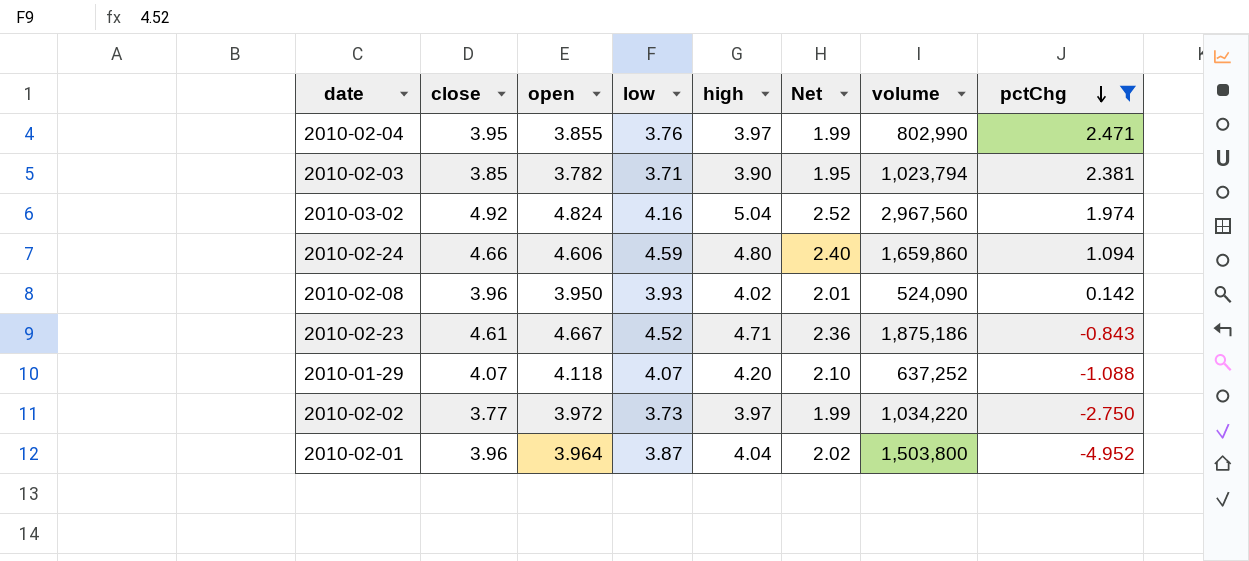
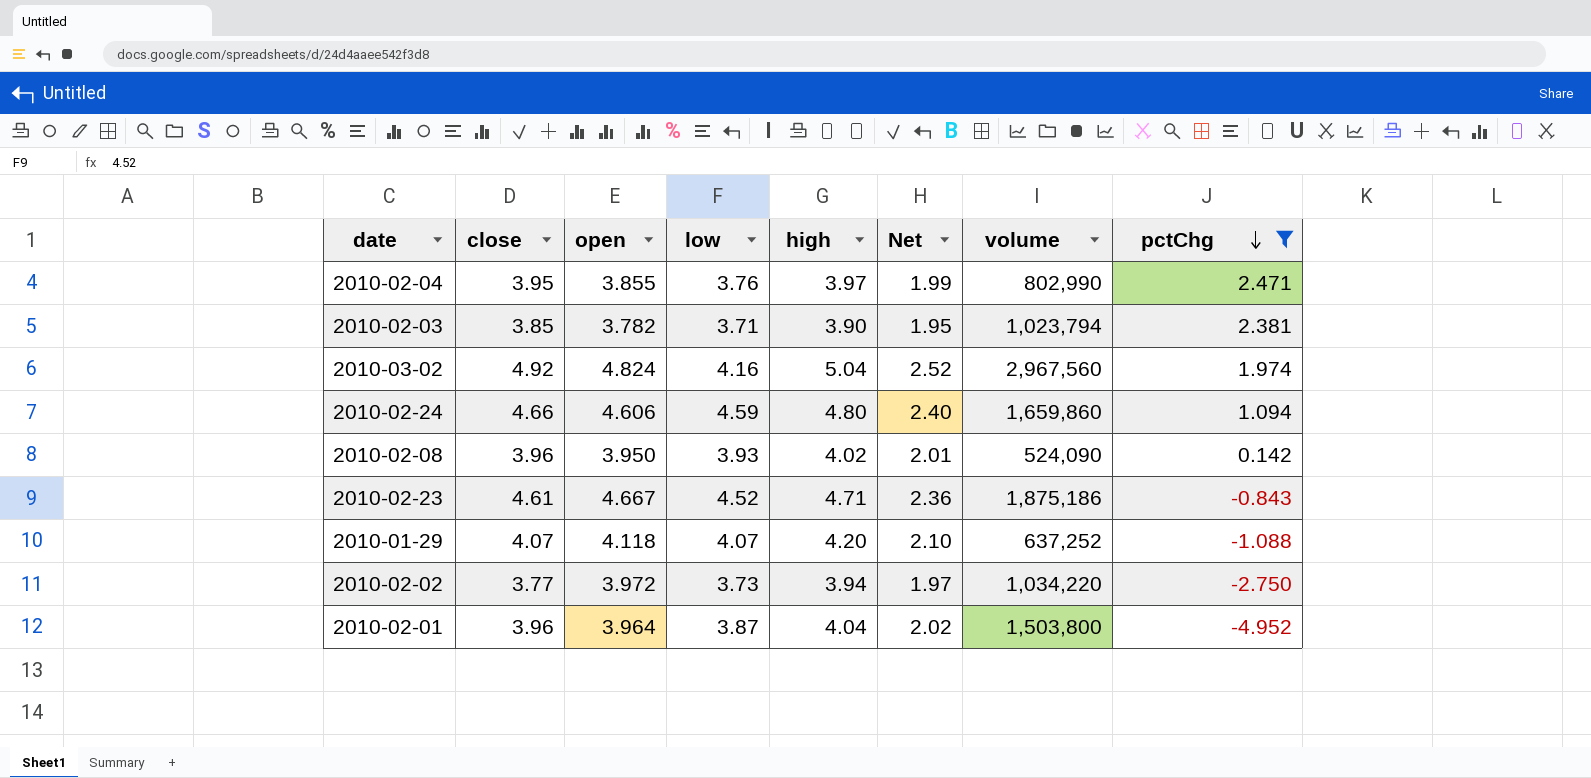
2010-02-02 | high: 3.97 -> 3.94
2010-02-02 | Net: 1.99 -> 1.97

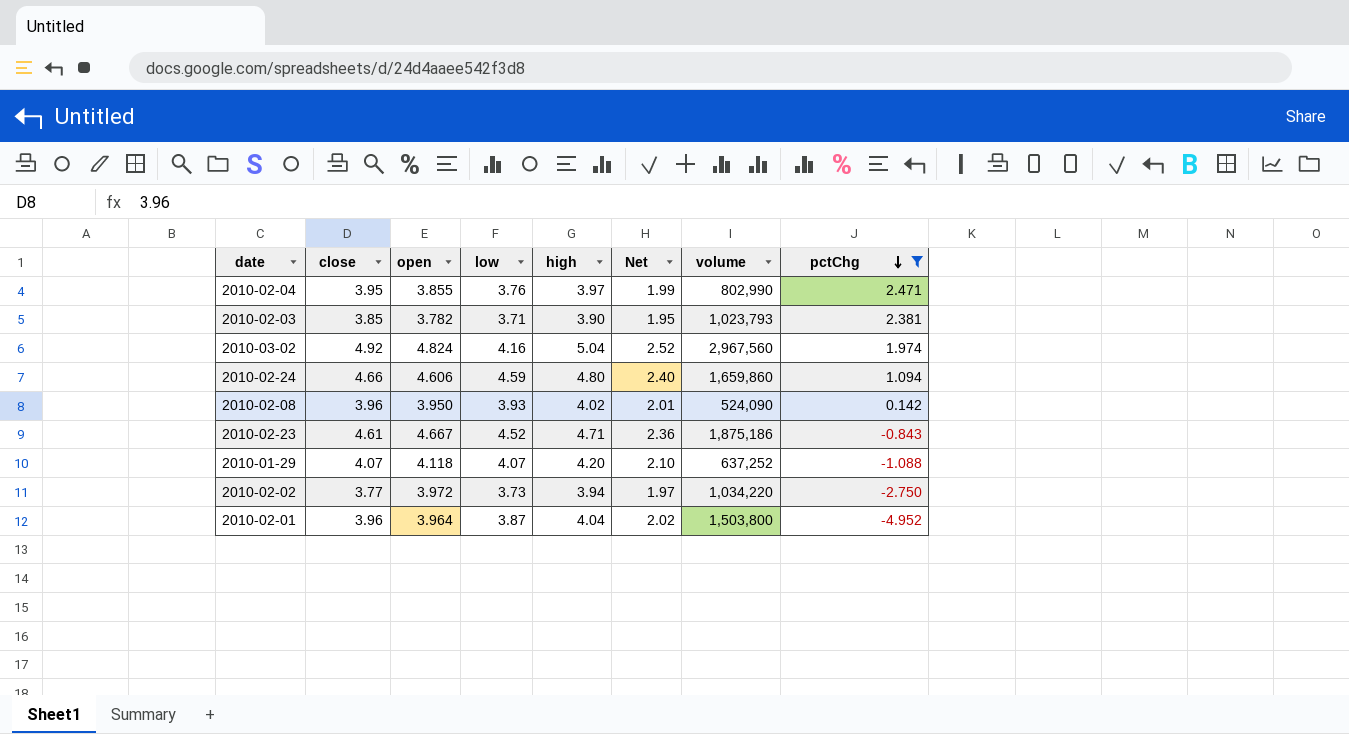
2010-02-03 | volume: 1,023,794 -> 1,023,793

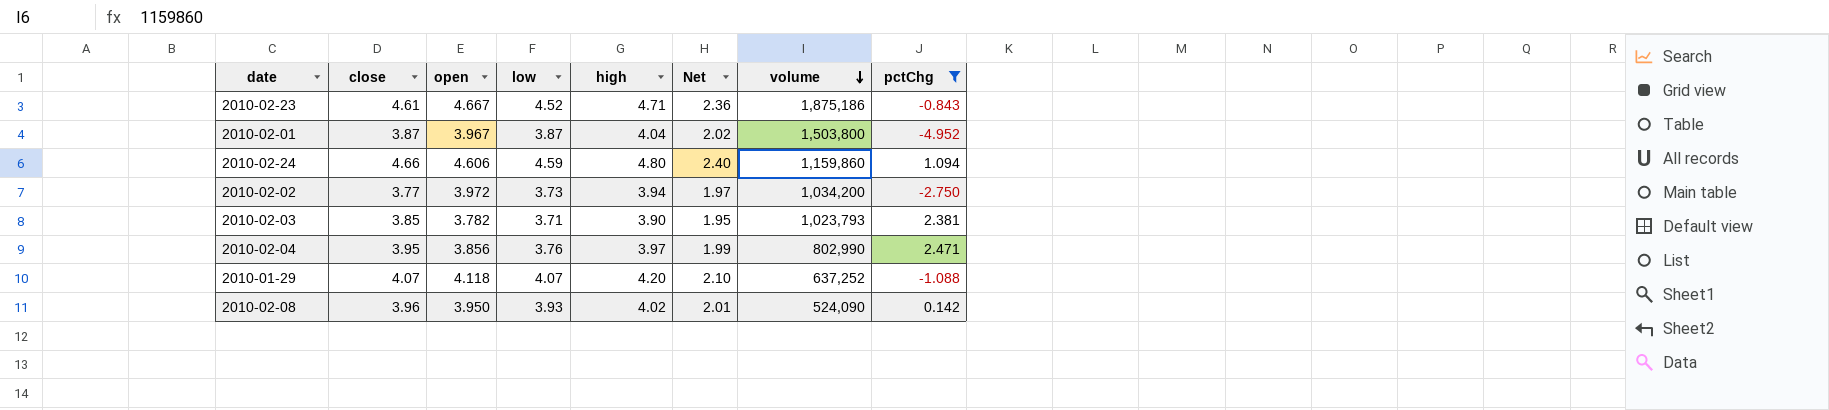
row order: pctChg descending -> volume descending
row 2010-03-02: 4.92 | 4.824 | 4.16 | 5.04 | 2.52 | 2,967,560 | 1.974 -> none
2010-02-01 | close: 3.96 -> 3.87
2010-02-01 | open: 3.964 -> 3.967
2010-02-24 | volume: 1,659,860 -> 1,159,860
2010-02-02 | volume: 1,034,220 -> 1,034,200
2010-02-04 | open: 3.855 -> 3.856

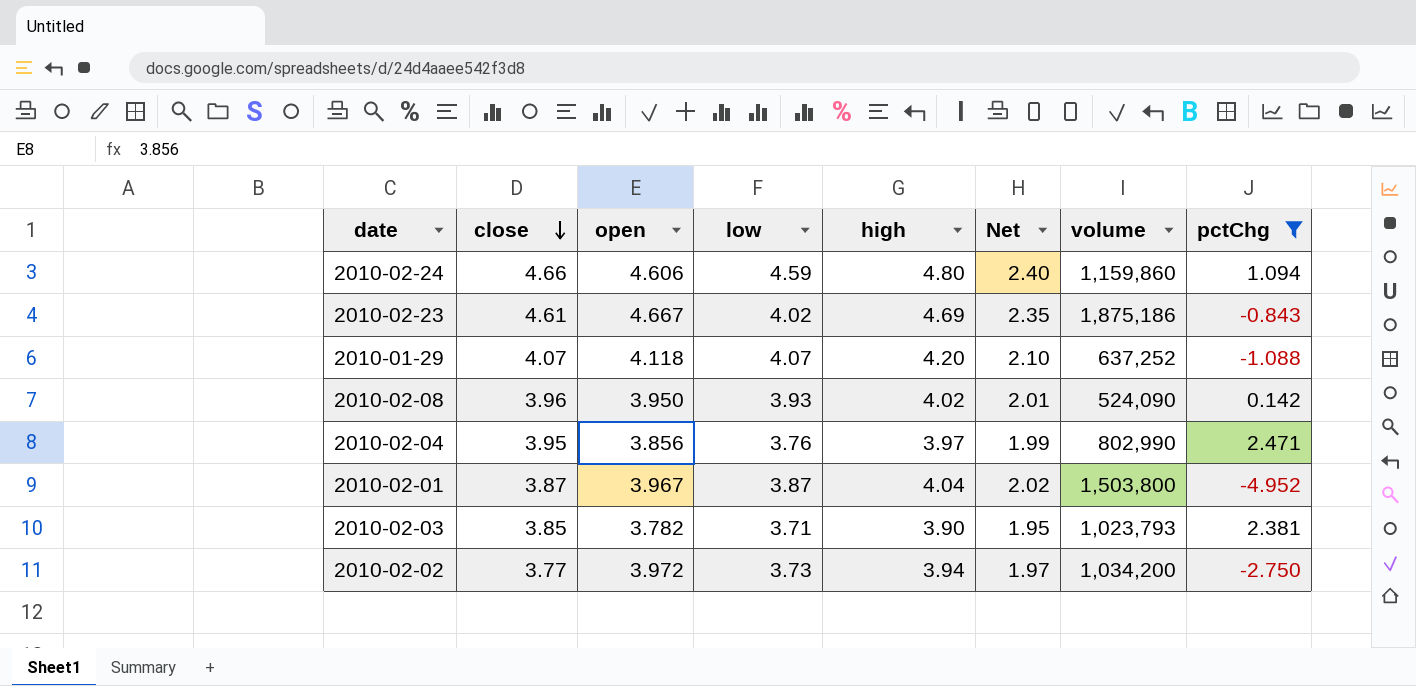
row order: volume descending -> close descending
2010-02-23 | low: 4.52 -> 4.02
2010-02-23 | high: 4.71 -> 4.69
2010-02-23 | Net: 2.36 -> 2.35

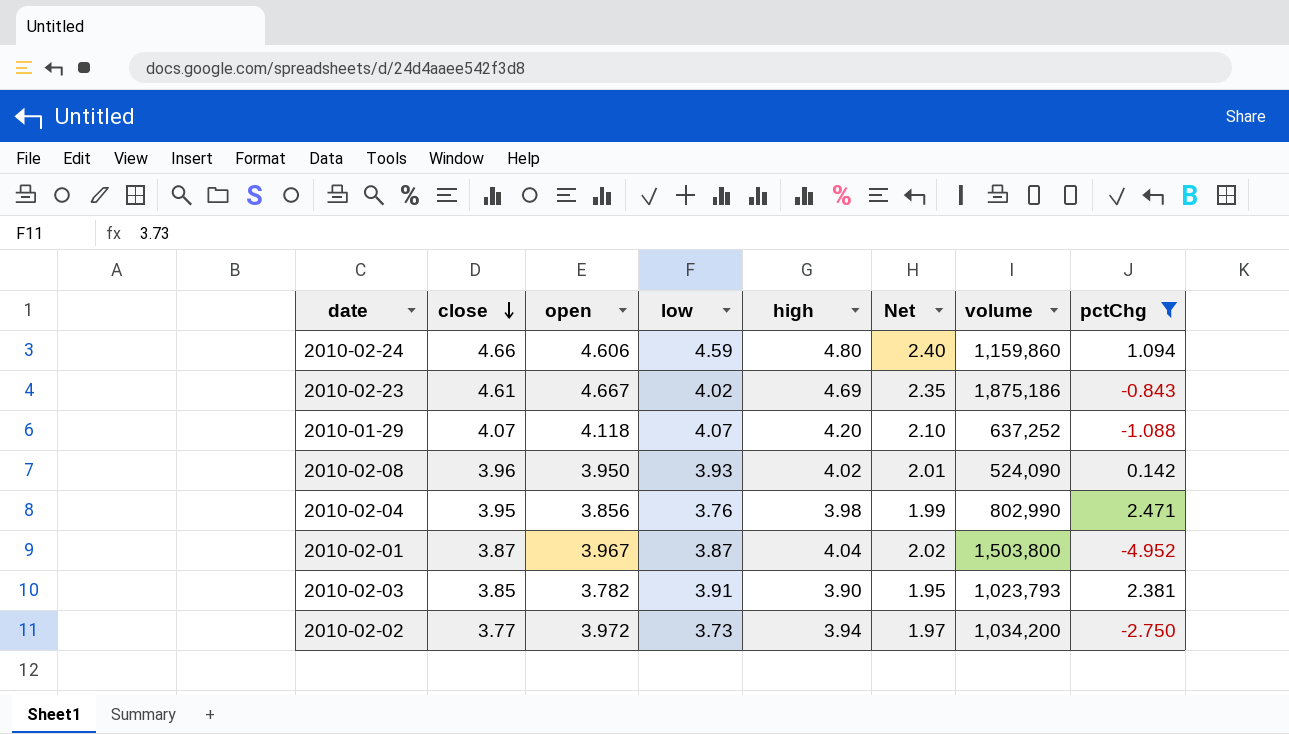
2010-02-04 | high: 3.97 -> 3.98
2010-02-03 | low: 3.71 -> 3.91

